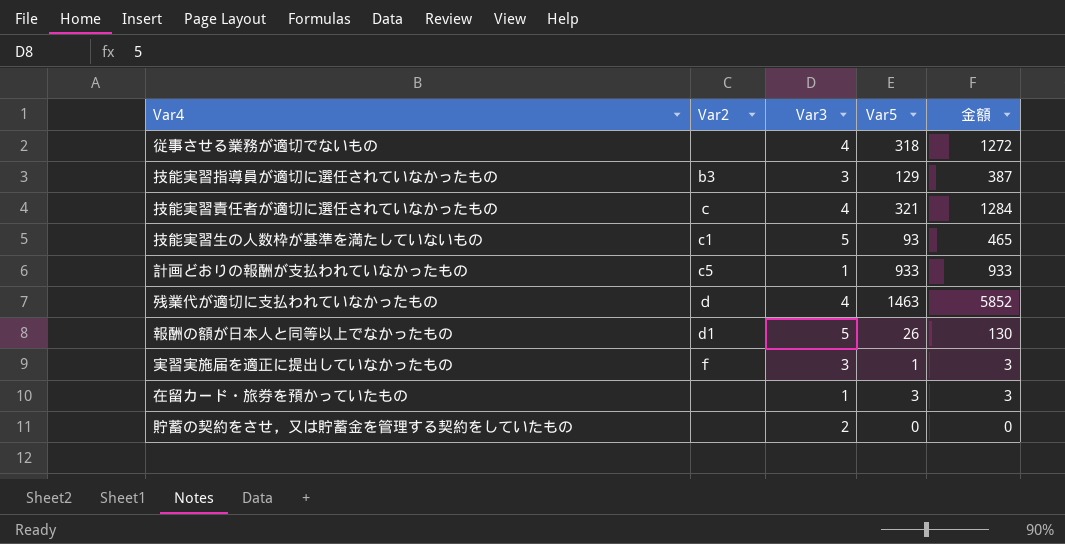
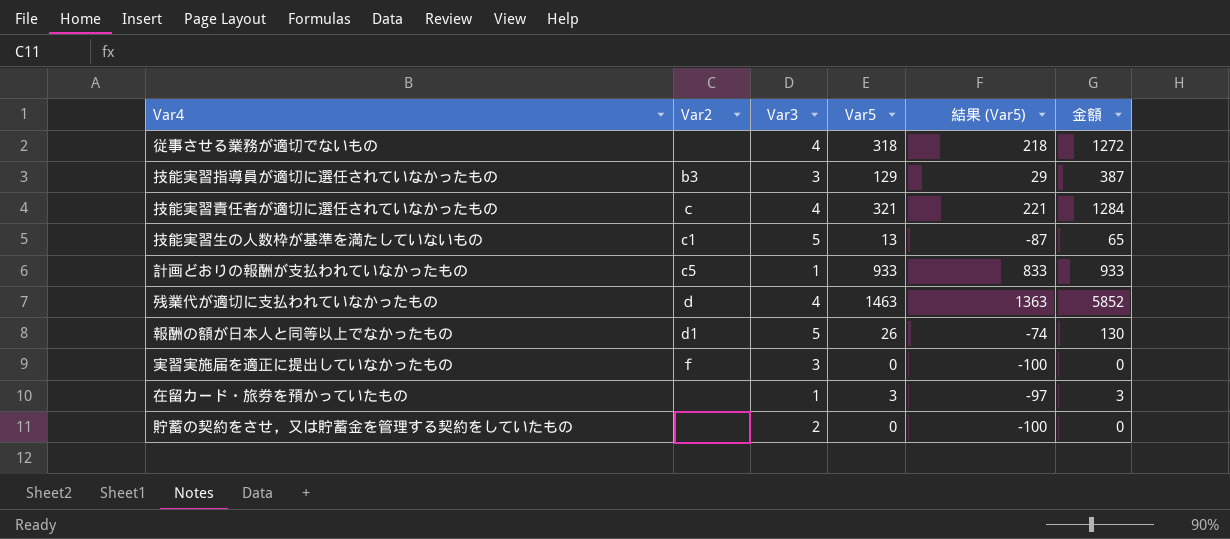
column 結果 (Var5) | formula: none -> [Var5] - 100
技能実習生の人数枠が基準を満たしていないもの | Var5: 93 -> 13
技能実習生の人数枠が基準を満たしていないもの | 金額: 465 -> 65
実習実施届を適正に提出していなかったもの | Var5: 1 -> 0
実習実施届を適正に提出していなかったもの | 金額: 3 -> 0

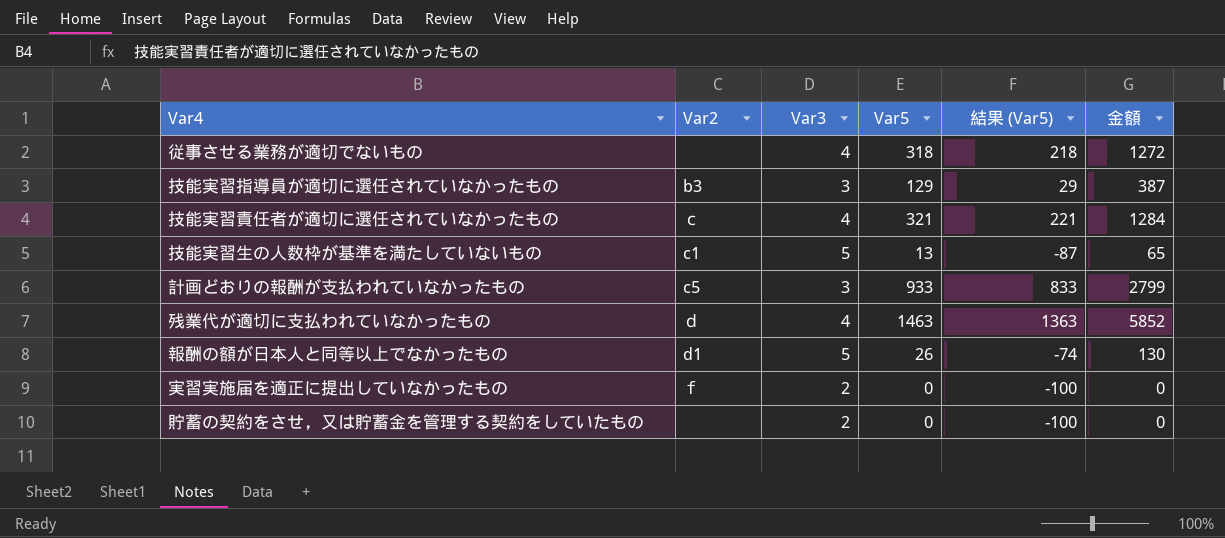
row 在留カード・旅券を預かっていたもの: none | 1 | 3 | -97 | 3 -> none
計画どおりの報酬が支払われていなかったもの | Var3: 1 -> 3
計画どおりの報酬が支払われていなかったもの | 金額: 933 -> 2799
実習実施届を適正に提出していなかったもの | Var3: 3 -> 2

